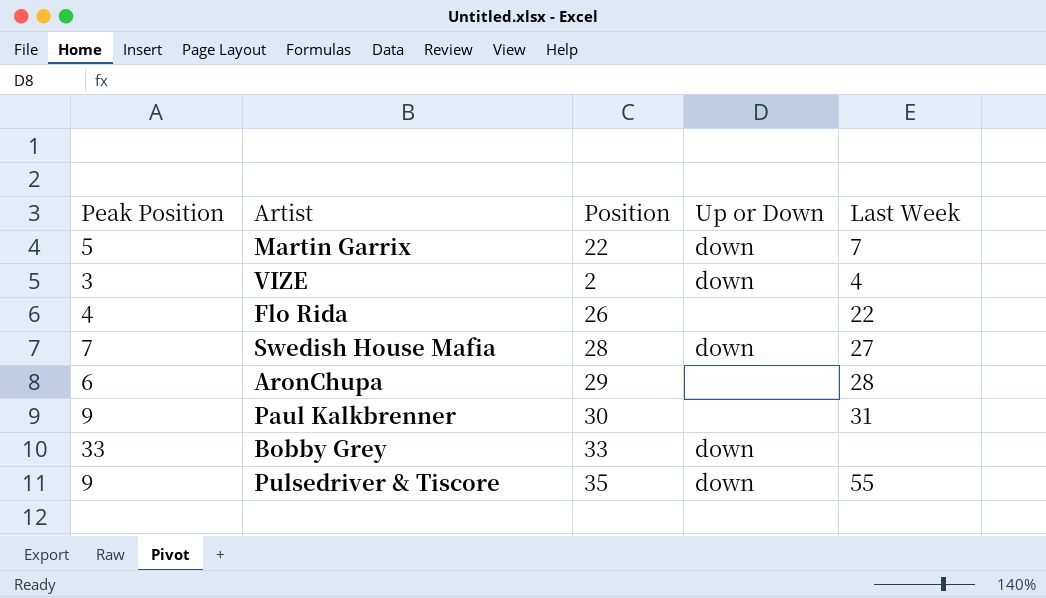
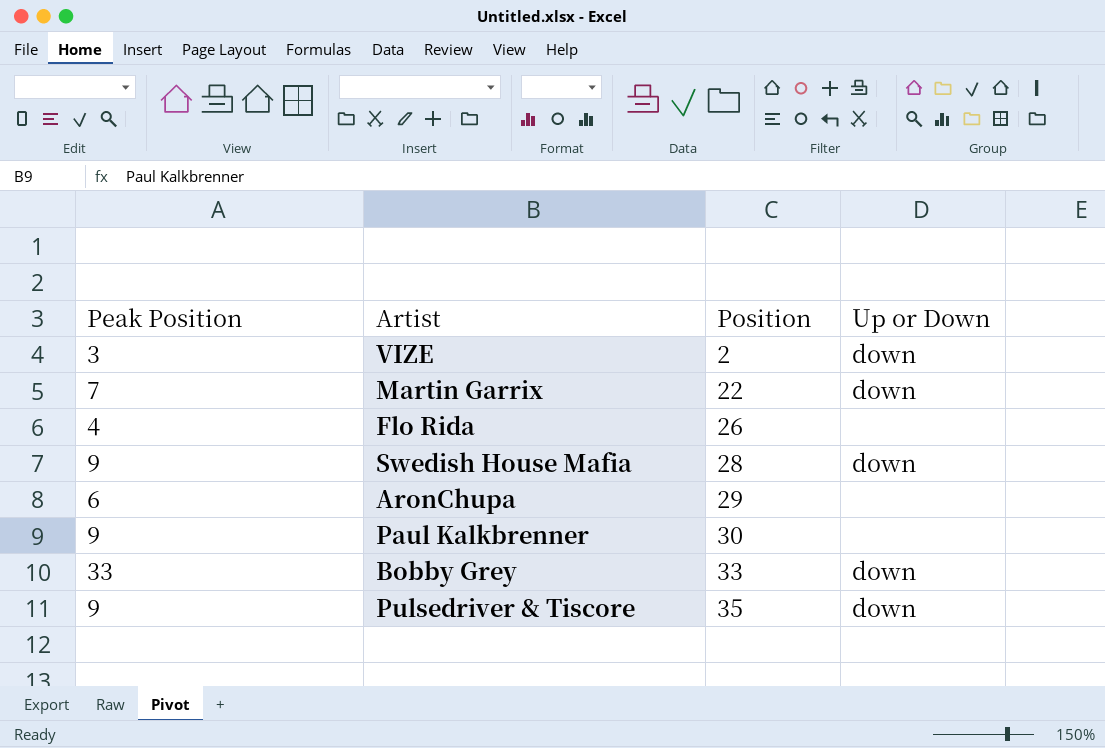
row order: none -> Position ascending
column Last Week | position: 5 -> none
Martin Garrix | Peak Position: 5 -> 7
Swedish House Mafia | Peak Position: 7 -> 9

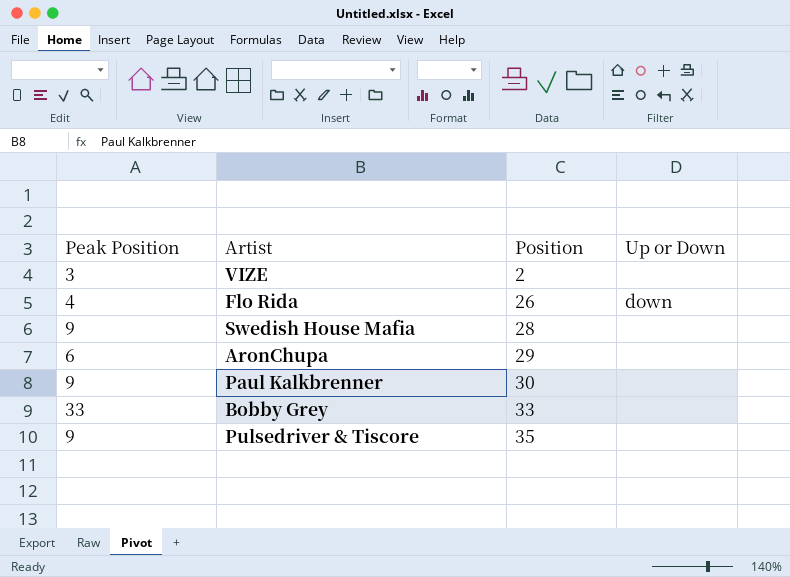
row Martin Garrix: 7 | 22 | down -> none
VIZE | Up or Down: down -> none
Flo Rida | Up or Down: none -> down
Swedish House Mafia | Up or Down: down -> none
Bobby Grey | Up or Down: down -> none
Pulsedriver & Tiscore | Up or Down: down -> none

